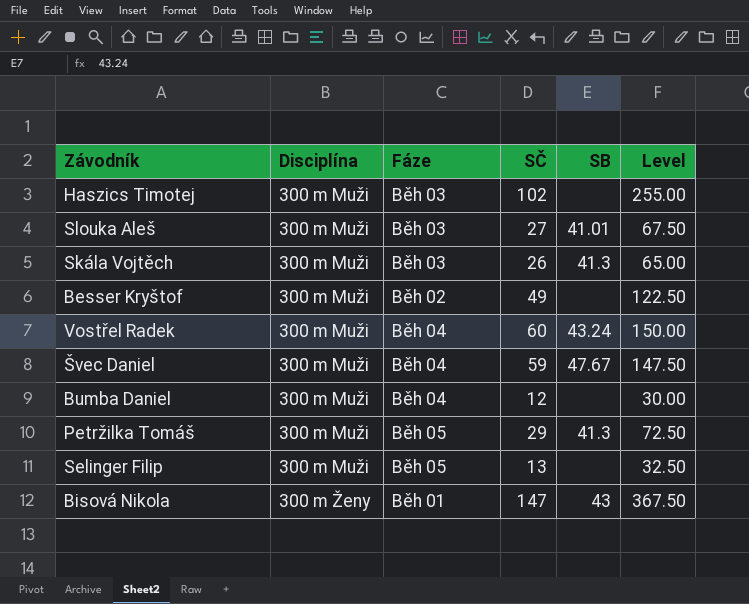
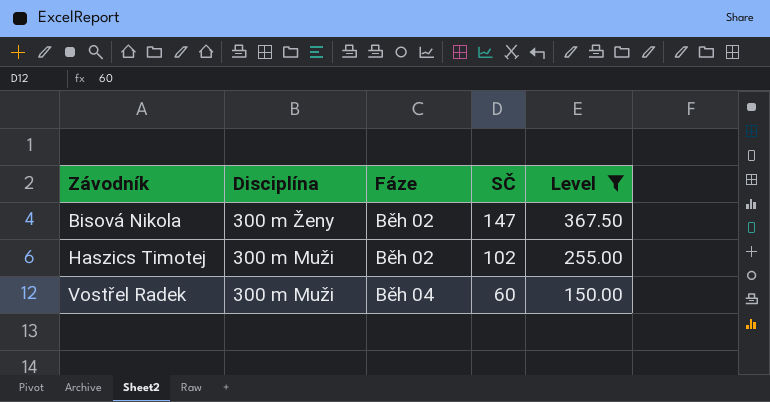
filter: none -> Level >= 150.00
row order: Disciplína ascending -> Závodník ascending
column SB | position: 5 -> none
Bisová Nikola | Fáze: Běh 01 -> Běh 02
Haszics Timotej | Fáze: Běh 03 -> Běh 02

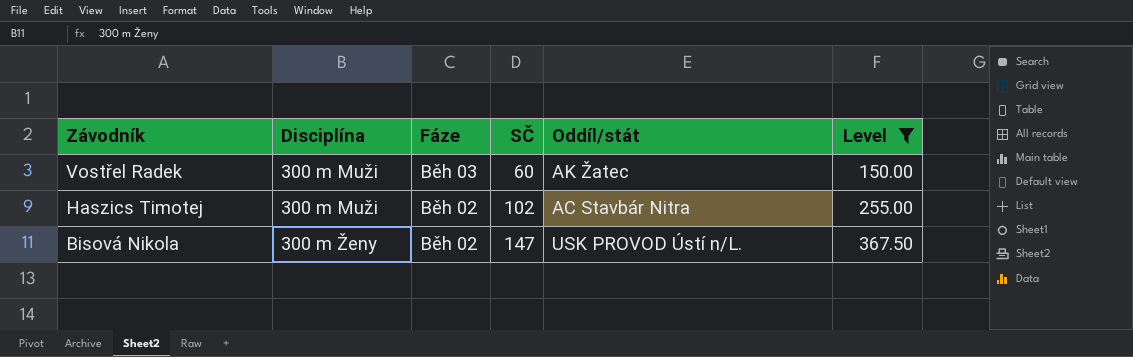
row order: Závodník ascending -> Závodník descending
column Oddíl/stát | position: none -> 5
Vostřel Radek | Fáze: Běh 04 -> Běh 03

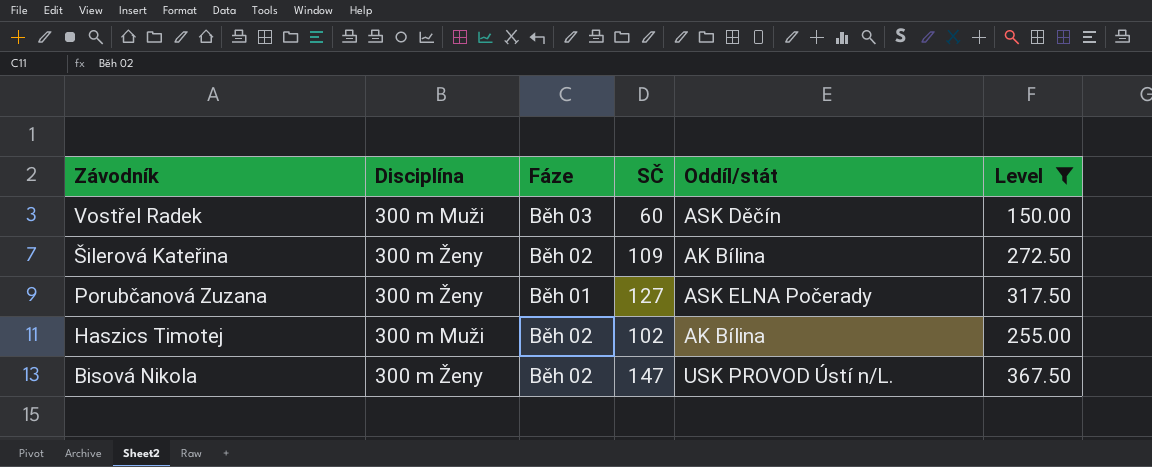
Vostřel Radek | Oddíl/stát: AK Žatec -> ASK Děčín
row Šilerová Kateřina: none -> 300 m Ženy | Běh 02 | 109 | AK Bílina | 272.50
row Porubčanová Zuzana: none -> 300 m Ženy | Běh 01 | 127 | ASK ELNA Počerady | 317.50
Haszics Timotej | Oddíl/stát: AC Stavbár Nitra -> AK Bílina

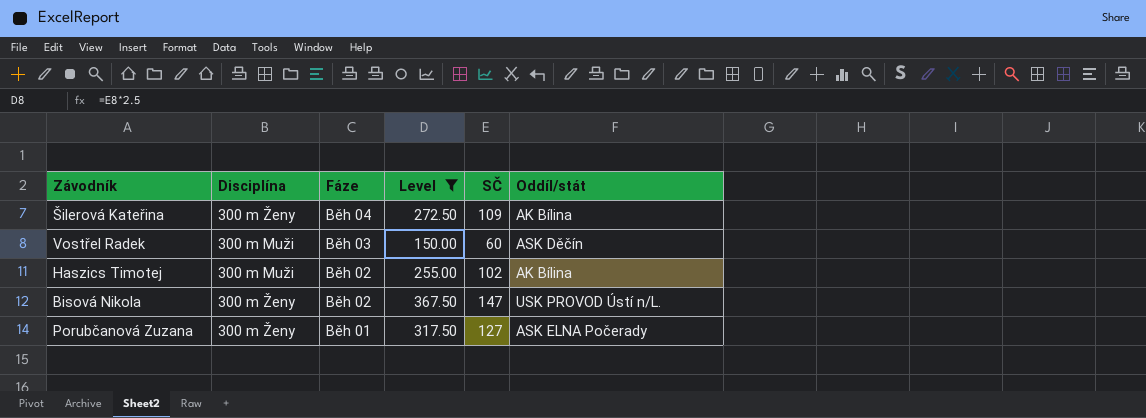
row order: Závodník descending -> Fáze descending
column Level | position: 6 -> 4
Šilerová Kateřina | Fáze: Běh 02 -> Běh 04

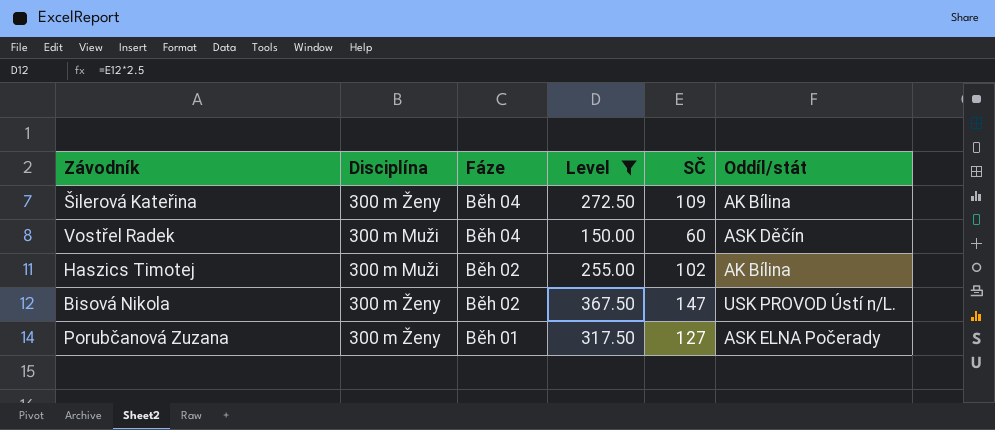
Vostřel Radek | Fáze: Běh 03 -> Běh 04

